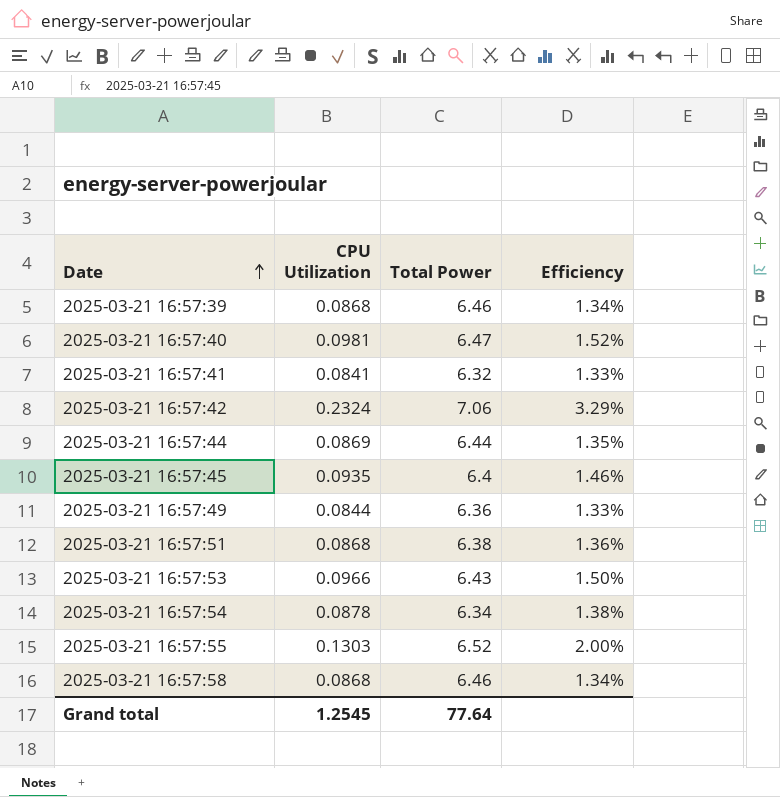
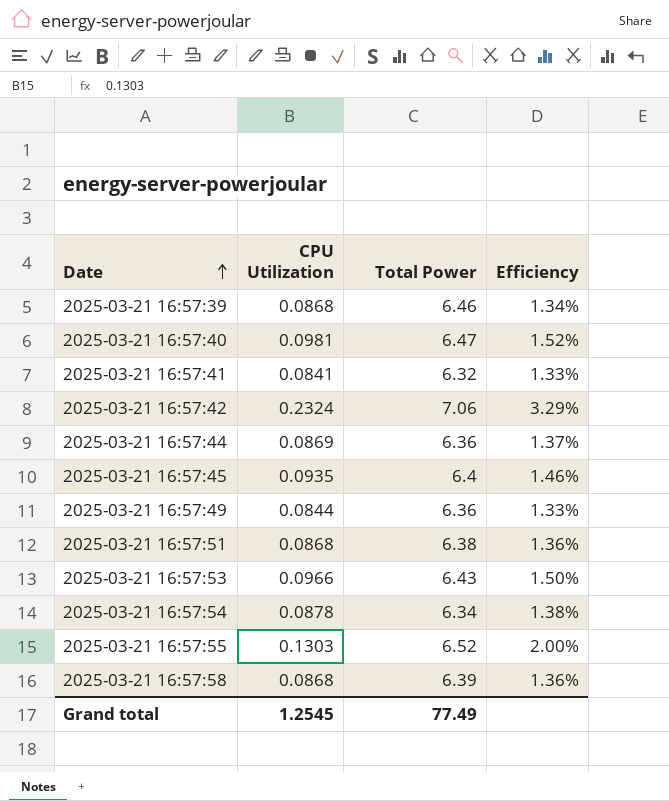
2025-03-21 16:57:44 | Total Power: 6.44 -> 6.36
2025-03-21 16:57:44 | Efficiency: 1.35% -> 1.37%
2025-03-21 16:57:58 | Total Power: 6.46 -> 6.39
2025-03-21 16:57:58 | Efficiency: 1.34% -> 1.36%
Grand total | Total Power: 77.64 -> 77.49

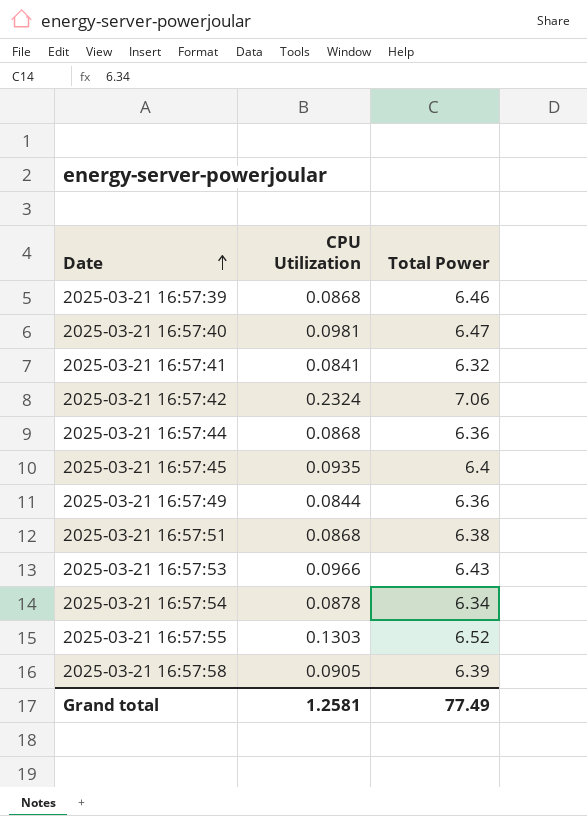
column Efficiency | formula: [CPU Utilization] / [Total Power] -> none
2025-03-21 16:57:44 | CPU Utilization: 0.0869 -> 0.0868
2025-03-21 16:57:58 | CPU Utilization: 0.0868 -> 0.0905
Grand total | CPU Utilization: 1.2545 -> 1.2581

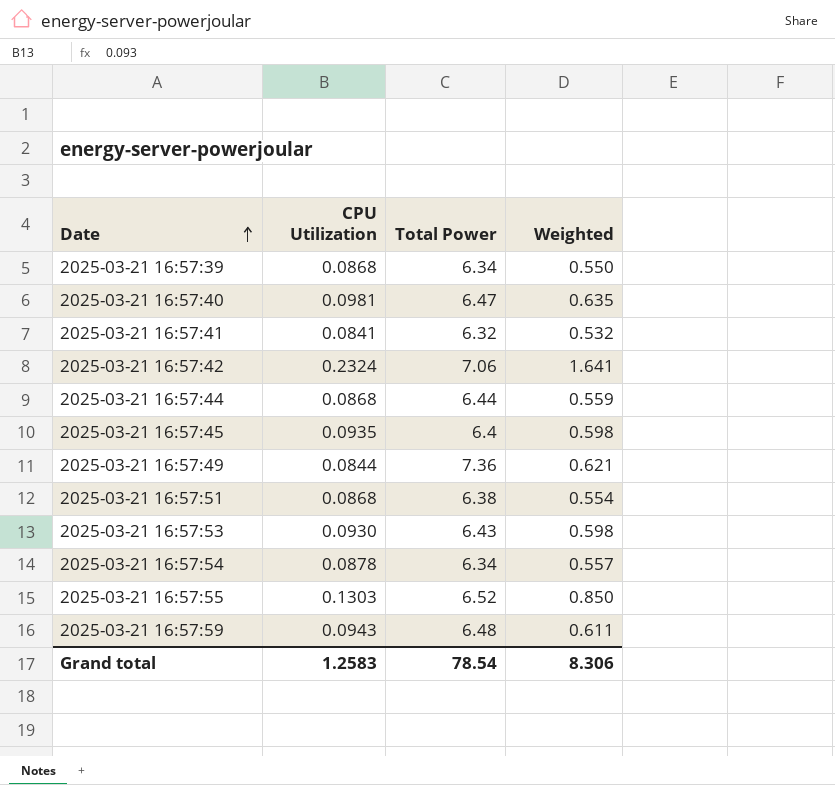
column Weighted | formula: none -> [CPU Utilization] * [Total Power]
row 2025-03-21 16:57:58: 0.0905 | 6.39 -> none
2025-03-21 16:57:39 | Total Power: 6.46 -> 6.34
2025-03-21 16:57:44 | Total Power: 6.36 -> 6.44
2025-03-21 16:57:49 | Total Power: 6.36 -> 7.36
2025-03-21 16:57:53 | CPU Utilization: 0.0966 -> 0.0930
row 2025-03-21 16:57:59: none -> 0.0943 | 6.48 | 0.611
Grand total | CPU Utilization: 1.2581 -> 1.2583
Grand total | Total Power: 77.49 -> 78.54

